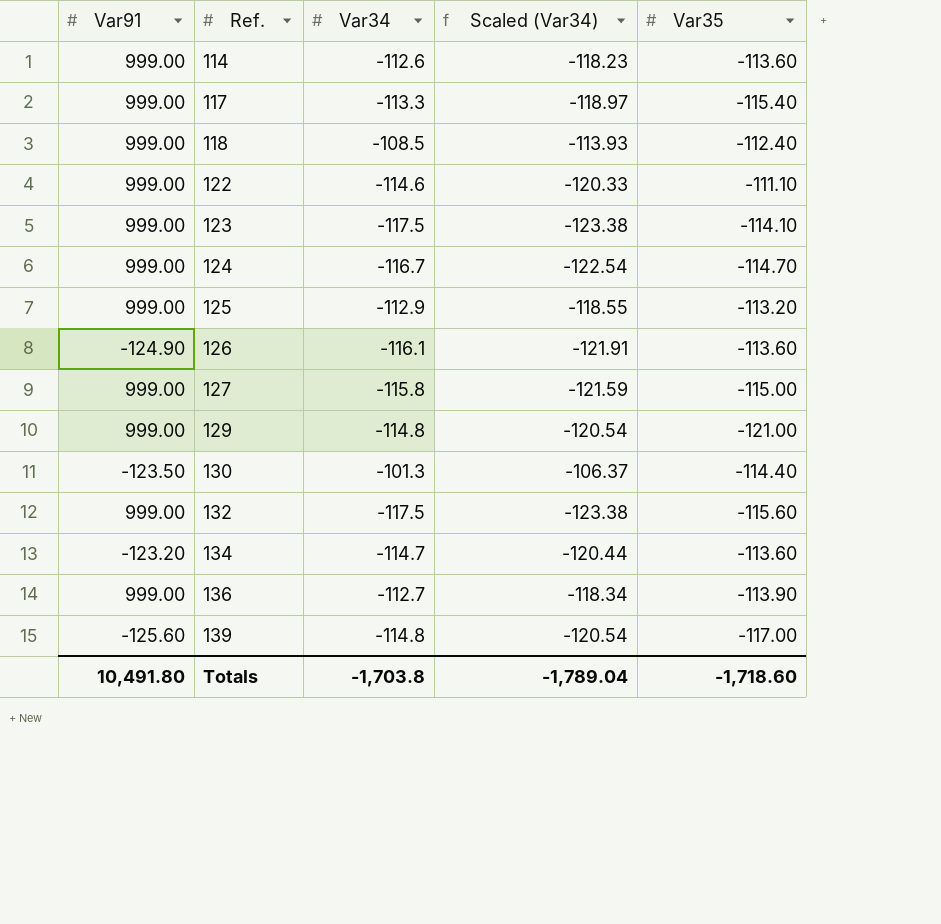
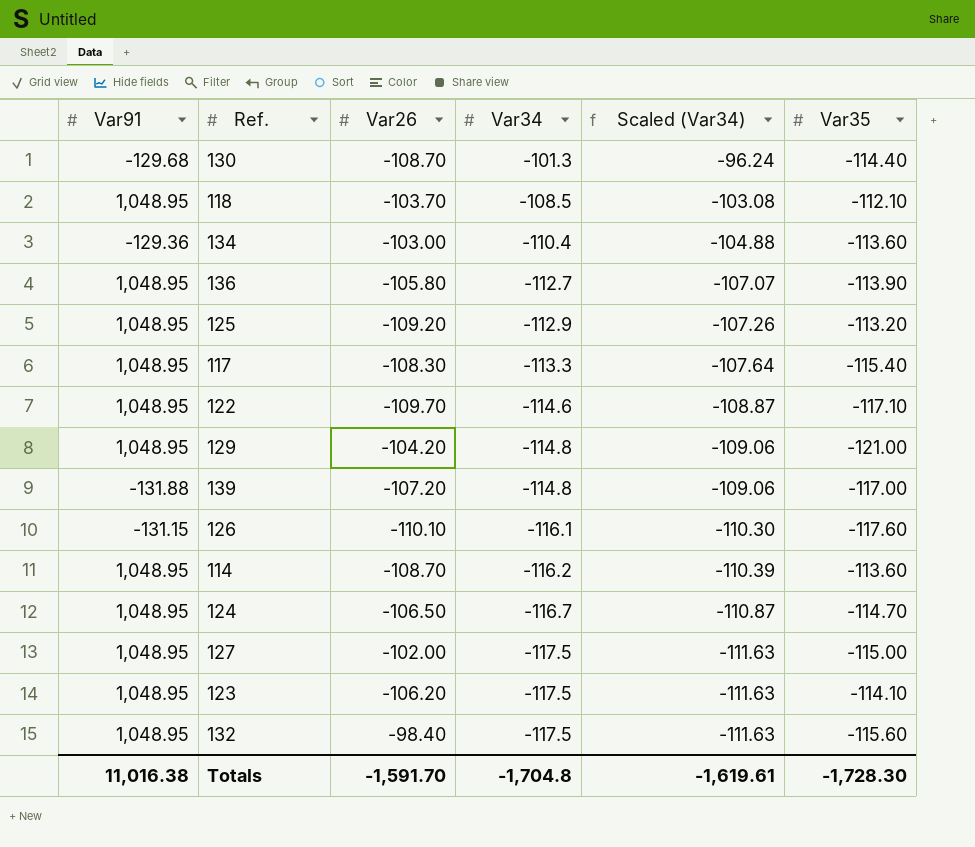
row order: Ref. ascending -> Var34 descending
column Var26 | position: none -> 3
column Scaled (Var34) | formula: [Var34] * 1.05 -> [Var34] * 0.95
130 | Var91: -123.50 -> -129.68
118 | Var91: 999.00 -> 1,048.95
118 | Var35: -112.40 -> -112.10
134 | Var91: -123.20 -> -129.36
134 | Var34: -114.7 -> -110.4
136 | Var91: 999.00 -> 1,048.95
125 | Var91: 999.00 -> 1,048.95
117 | Var91: 999.00 -> 1,048.95
122 | Var91: 999.00 -> 1,048.95
122 | Var35: -111.10 -> -117.10
129 | Var91: 999.00 -> 1,048.95
139 | Var91: -125.60 -> -131.88
126 | Var91: -124.90 -> -131.15
126 | Var35: -113.60 -> -117.60
114 | Var91: 999.00 -> 1,048.95
114 | Var34: -112.6 -> -116.2
124 | Var91: 999.00 -> 1,048.95
127 | Var91: 999.00 -> 1,048.95
127 | Var34: -115.8 -> -117.5
123 | Var91: 999.00 -> 1,048.95
132 | Var91: 999.00 -> 1,048.95
Totals | Var91: 10,491.80 -> 11,016.38
Totals | Var34: -1,703.8 -> -1,704.8
Totals | Scaled (Var34): -1,789.04 -> -1,619.61
Totals | Var35: -1,718.60 -> -1,728.30

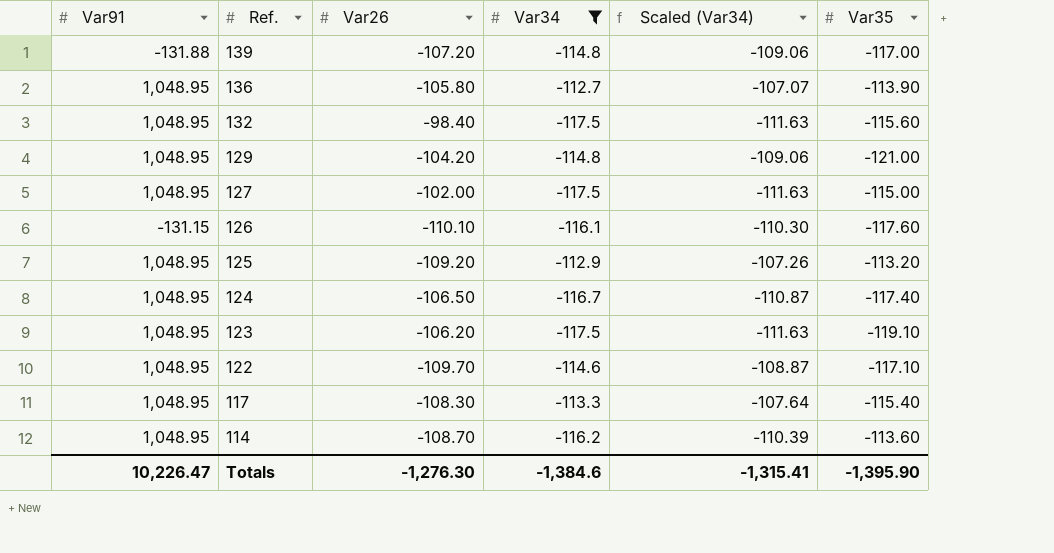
filter: none -> Var34 <= -112.7
row order: Var34 descending -> Ref. descending
124 | Var35: -114.70 -> -117.40
123 | Var35: -114.10 -> -119.10
Totals | Var91: 11,016.38 -> 10,226.47
Totals | Var26: -1,591.70 -> -1,276.30
Totals | Var34: -1,704.8 -> -1,384.6
Totals | Scaled (Var34): -1,619.61 -> -1,315.41
Totals | Var35: -1,728.30 -> -1,395.90

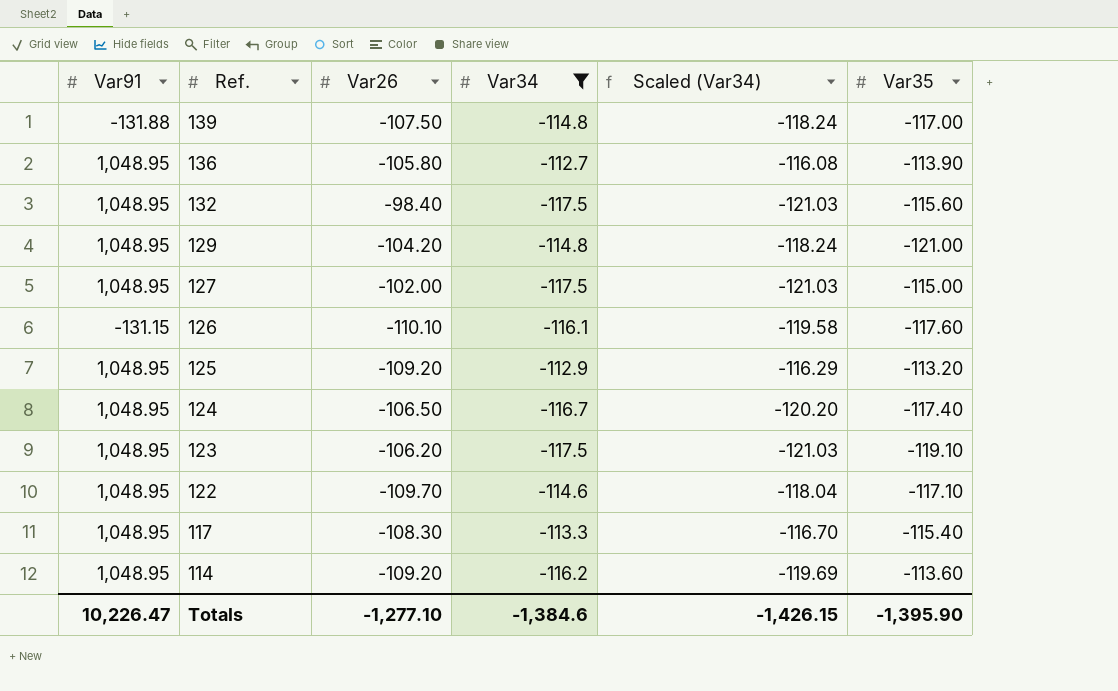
column Scaled (Var34) | formula: [Var34] * 0.95 -> [Var34] * 1.03
139 | Var26: -107.20 -> -107.50
114 | Var26: -108.70 -> -109.20
Totals | Var26: -1,276.30 -> -1,277.10
Totals | Scaled (Var34): -1,315.41 -> -1,426.15

